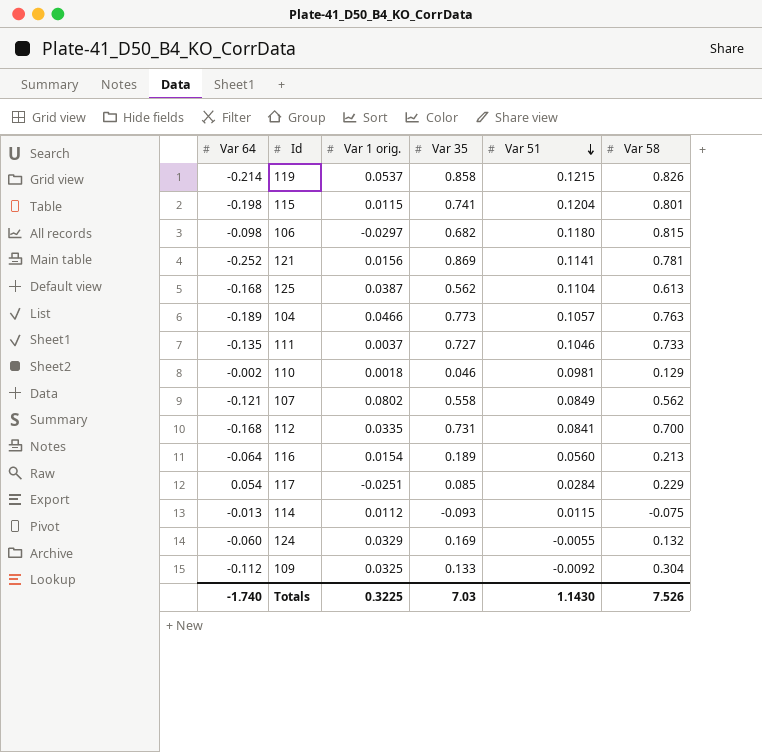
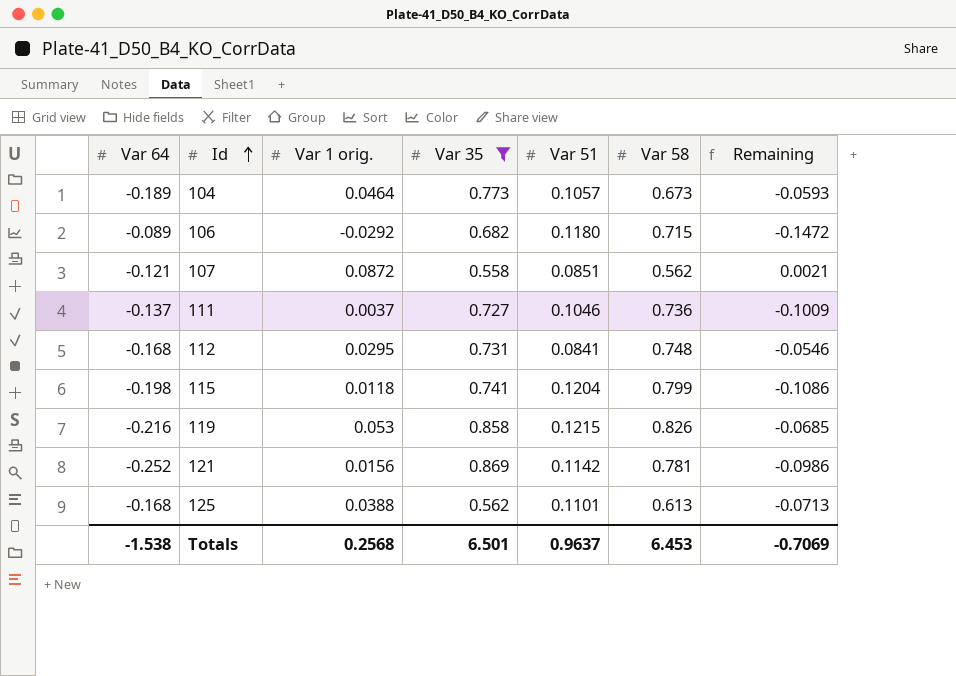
filter: none -> Var 35 >= 0.558
row order: Var 51 descending -> Id ascending
column Remaining | formula: none -> [Var 1 orig.] - [Var 51]
104 | Var 1 orig.: 0.0466 -> 0.0464
104 | Var 58: 0.763 -> 0.673
106 | Var 64: -0.098 -> -0.089
106 | Var 1 orig.: -0.0297 -> -0.0292
106 | Var 58: 0.815 -> 0.715
107 | Var 1 orig.: 0.0802 -> 0.0872
107 | Var 51: 0.0849 -> 0.0851
111 | Var 64: -0.135 -> -0.137
111 | Var 58: 0.733 -> 0.736
112 | Var 1 orig.: 0.0335 -> 0.0295
112 | Var 58: 0.700 -> 0.748
115 | Var 1 orig.: 0.0115 -> 0.0118
115 | Var 58: 0.801 -> 0.799
119 | Var 64: -0.214 -> -0.216
119 | Var 1 orig.: 0.0537 -> 0.053
121 | Var 51: 0.1141 -> 0.1142
125 | Var 1 orig.: 0.0387 -> 0.0388
125 | Var 51: 0.1104 -> 0.1101
Totals | Var 64: -1.740 -> -1.538
Totals | Var 1 orig.: 0.3225 -> 0.2568
Totals | Var 35: 7.03 -> 6.501
Totals | Var 51: 1.1430 -> 0.9637
Totals | Var 58: 7.526 -> 6.453

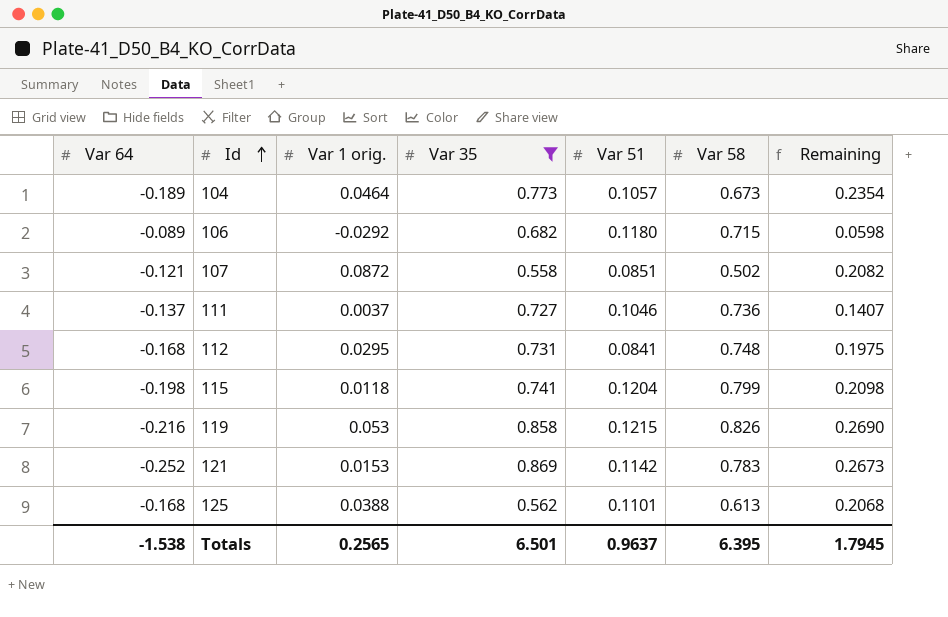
column Remaining | formula: [Var 1 orig.] - [Var 51] -> [Var 1 orig.] - [Var 64]
107 | Var 58: 0.562 -> 0.502
121 | Var 1 orig.: 0.0156 -> 0.0153
121 | Var 58: 0.781 -> 0.783
Totals | Var 1 orig.: 0.2568 -> 0.2565
Totals | Var 58: 6.453 -> 6.395
Totals | Remaining: -0.7069 -> 1.7945

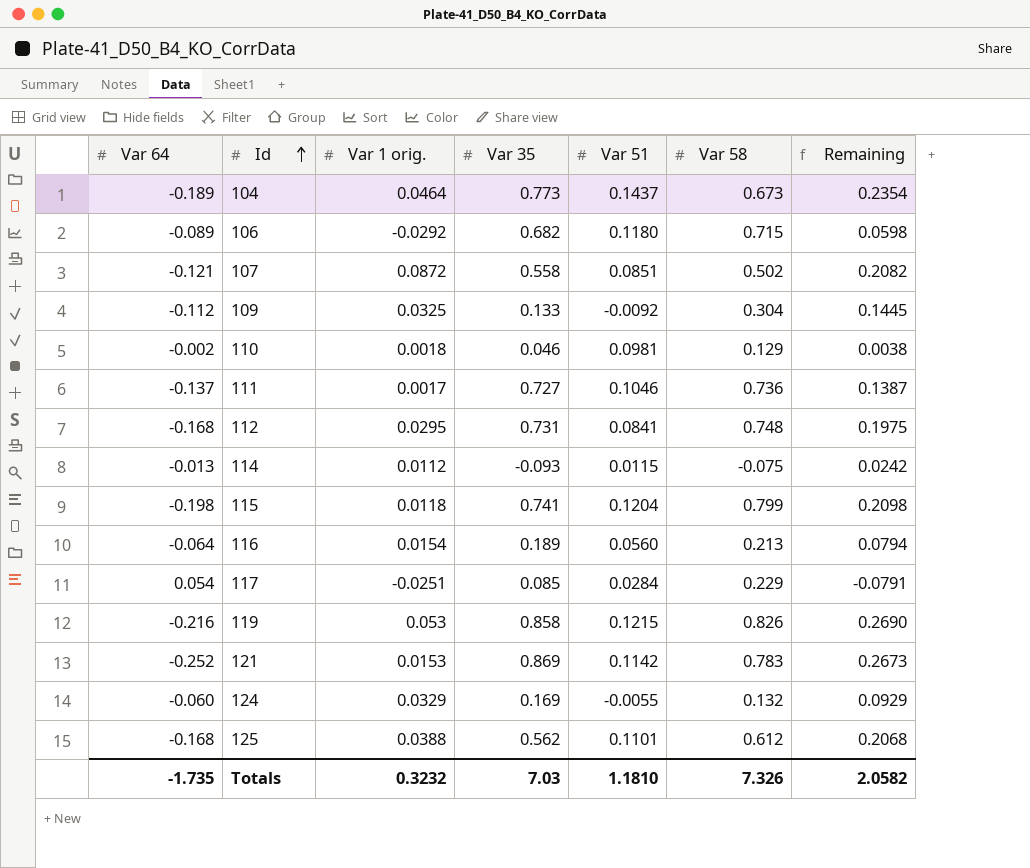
filter: Var 35 >= 0.558 -> none
104 | Var 51: 0.1057 -> 0.1437
111 | Var 1 orig.: 0.0037 -> 0.0017
111 | Remaining: 0.1407 -> 0.1387
125 | Var 58: 0.613 -> 0.612
Totals | Var 64: -1.538 -> -1.735
Totals | Var 1 orig.: 0.2565 -> 0.3232
Totals | Var 35: 6.501 -> 7.03
Totals | Var 51: 0.9637 -> 1.1810
Totals | Var 58: 6.395 -> 7.326
Totals | Remaining: 1.7945 -> 2.0582

